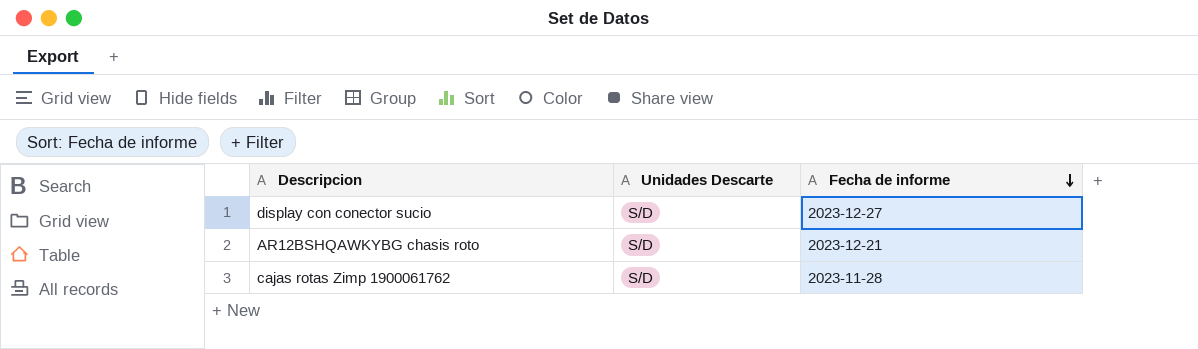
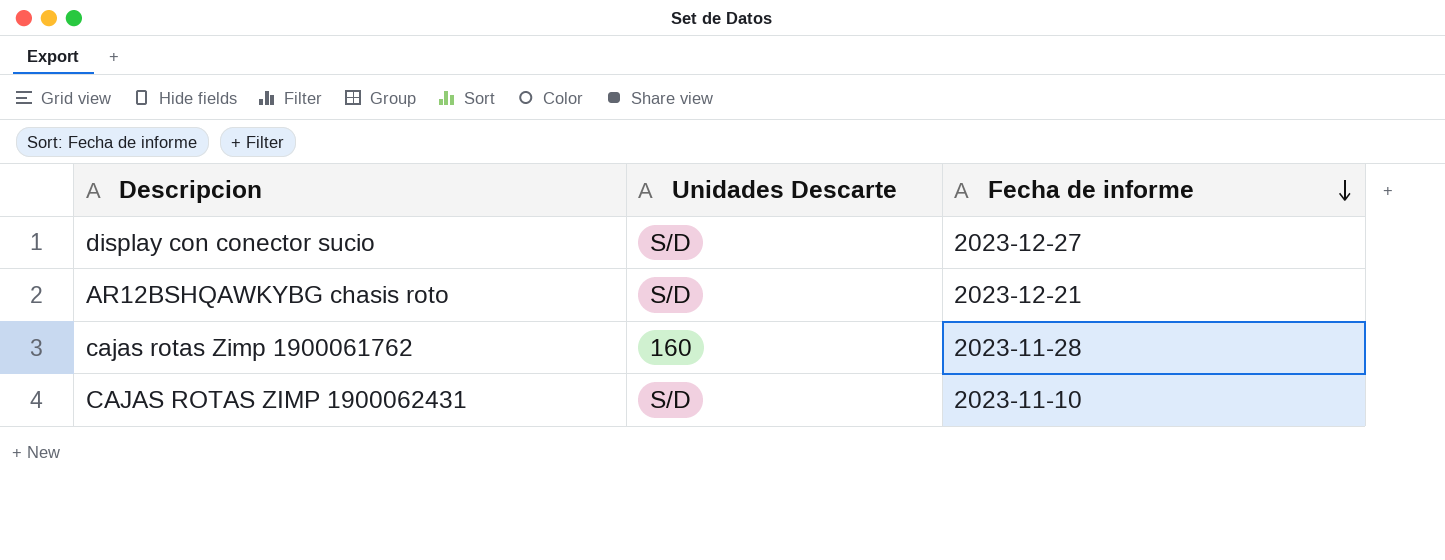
cajas rotas Zimp 1900061762 | Unidades Descarte: S/D -> 160
row CAJAS ROTAS ZIMP 1900062431: none -> S/D | 2023-11-10

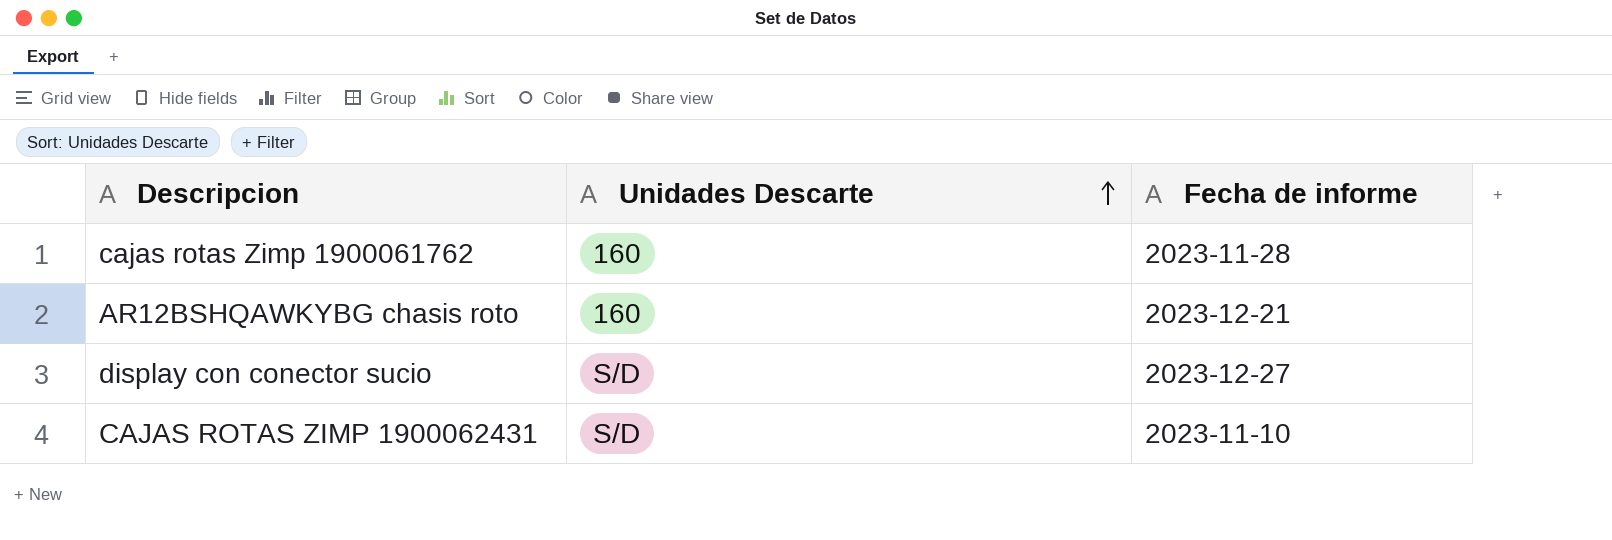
row order: Fecha de informe descending -> Unidades Descarte ascending
AR12BSHQAWKYBG chasis roto | Unidades Descarte: S/D -> 160

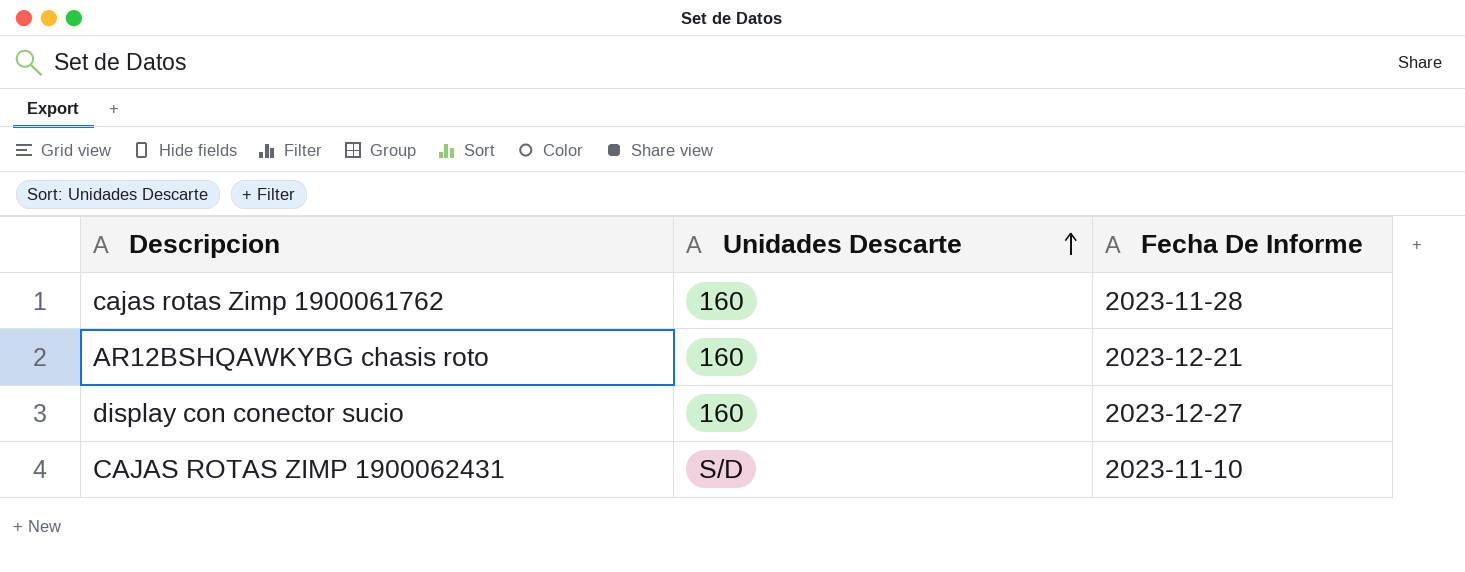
column name: Fecha de informe -> Fecha De Informe
display con conector sucio | Unidades Descarte: S/D -> 160

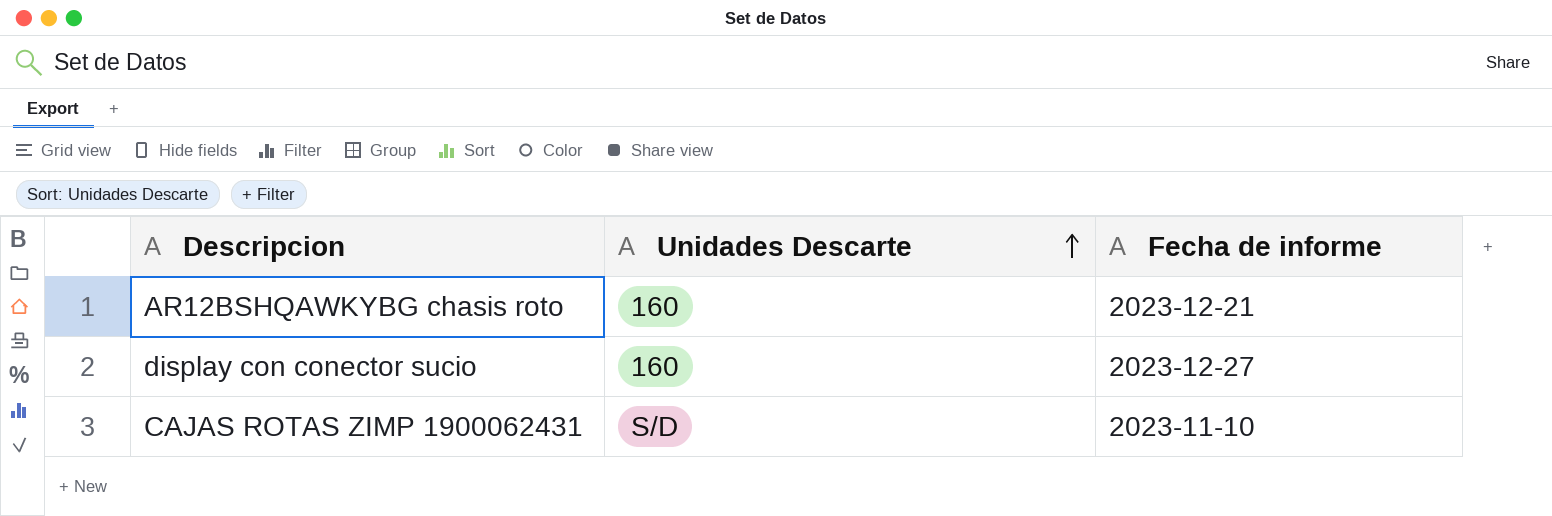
column name: Fecha De Informe -> Fecha de informe
row cajas rotas Zimp 1900061762: 160 | 2023-11-28 -> none

